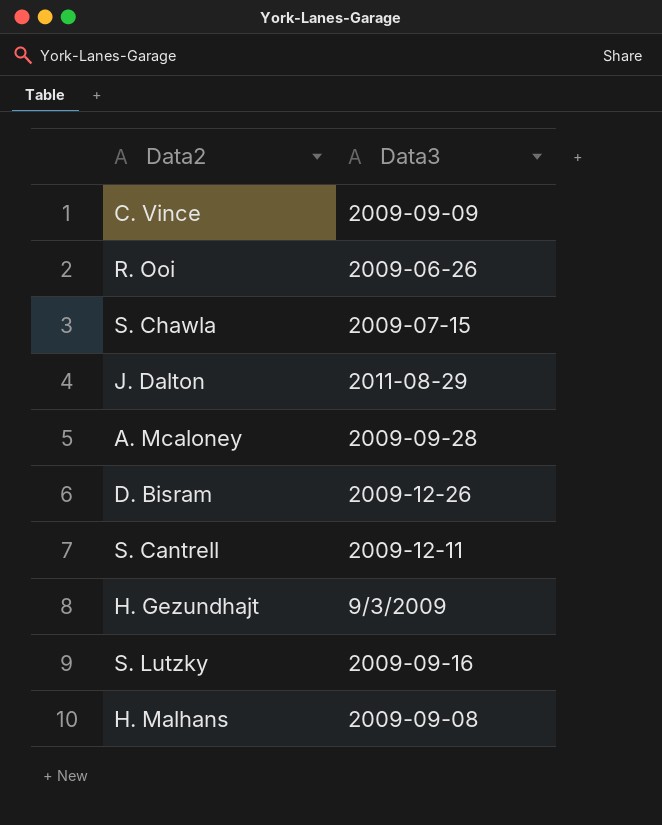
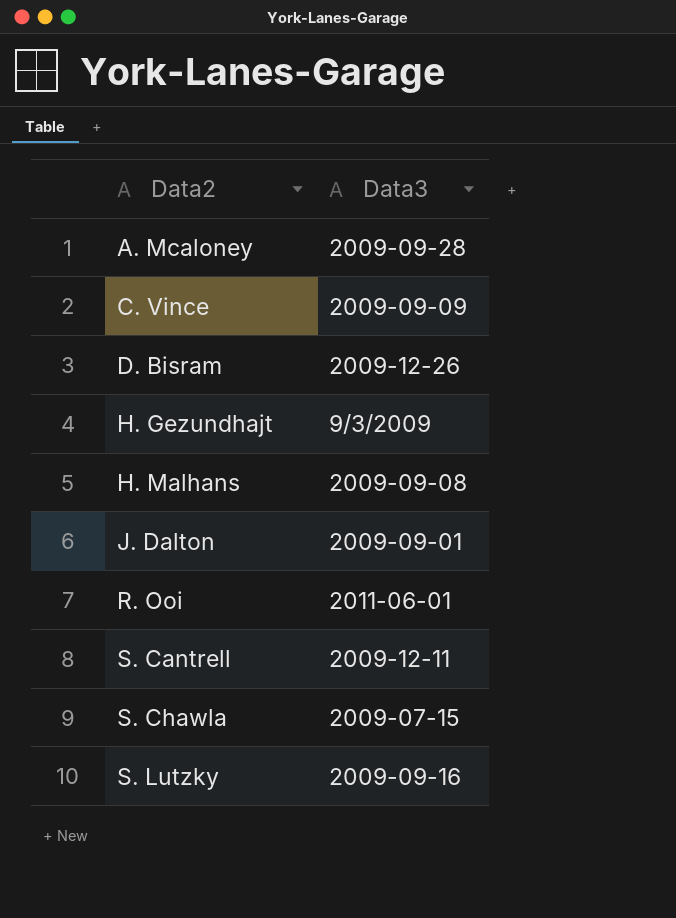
row order: none -> Data2 ascending
J. Dalton | Data3: 2011-08-29 -> 2009-09-01
R. Ooi | Data3: 2009-06-26 -> 2011-06-01

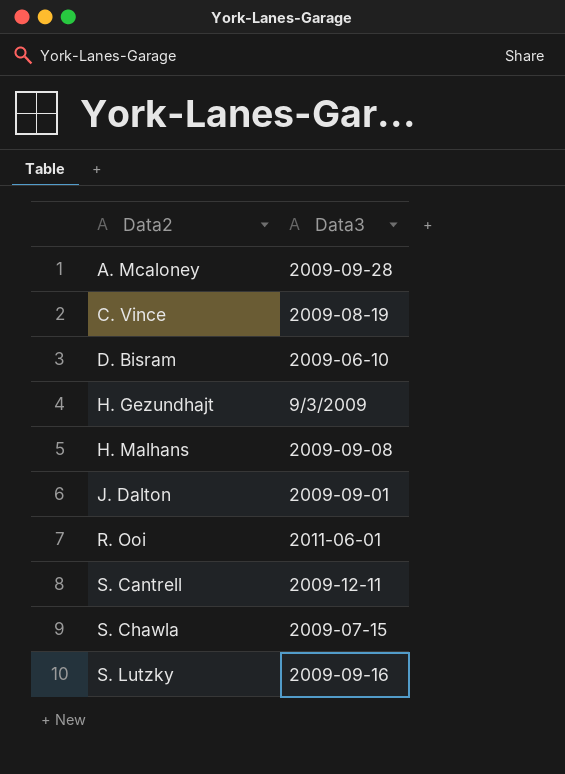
C. Vince | Data3: 2009-09-09 -> 2009-08-19
D. Bisram | Data3: 2009-12-26 -> 2009-06-10

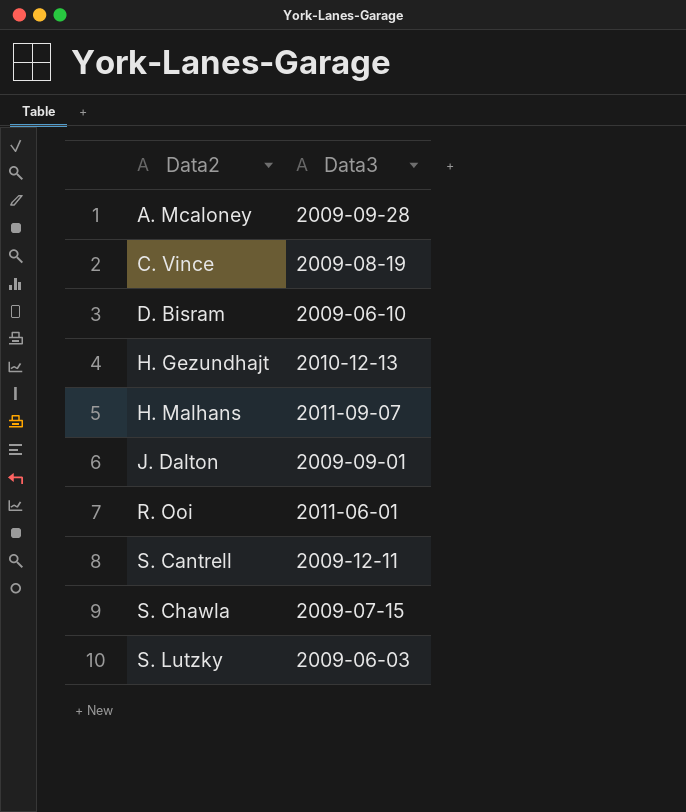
H. Gezundhajt | Data3: 9/3/2009 -> 2010-12-13
H. Malhans | Data3: 2009-09-08 -> 2011-09-07
S. Lutzky | Data3: 2009-09-16 -> 2009-06-03

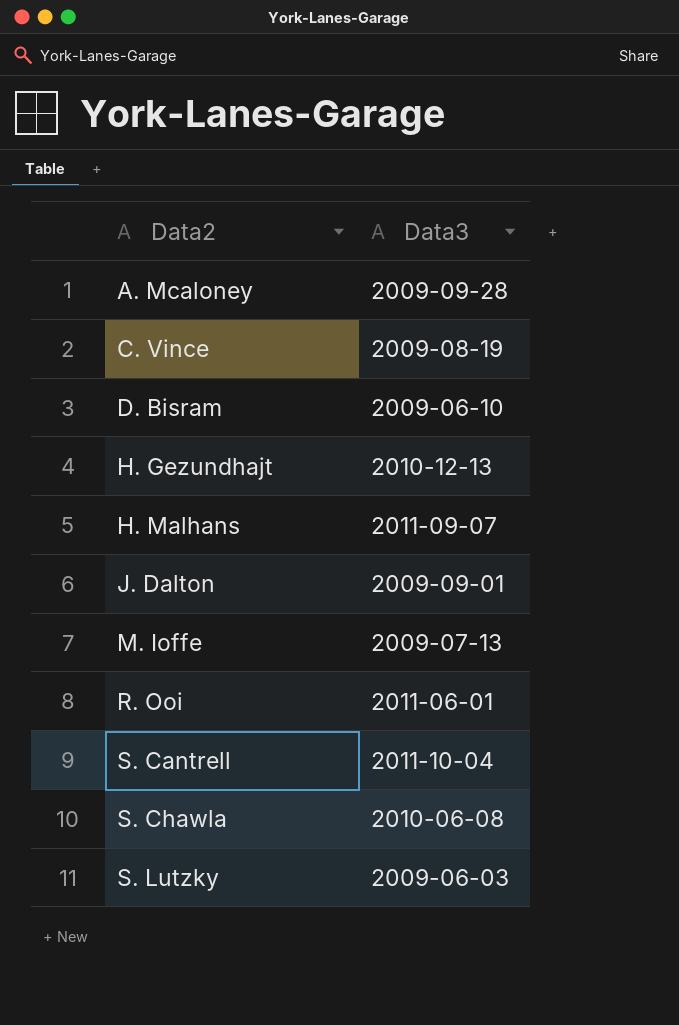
row M. Ioffe: none -> 2009-07-13
S. Cantrell | Data3: 2009-12-11 -> 2011-10-04
S. Chawla | Data3: 2009-07-15 -> 2010-06-08

